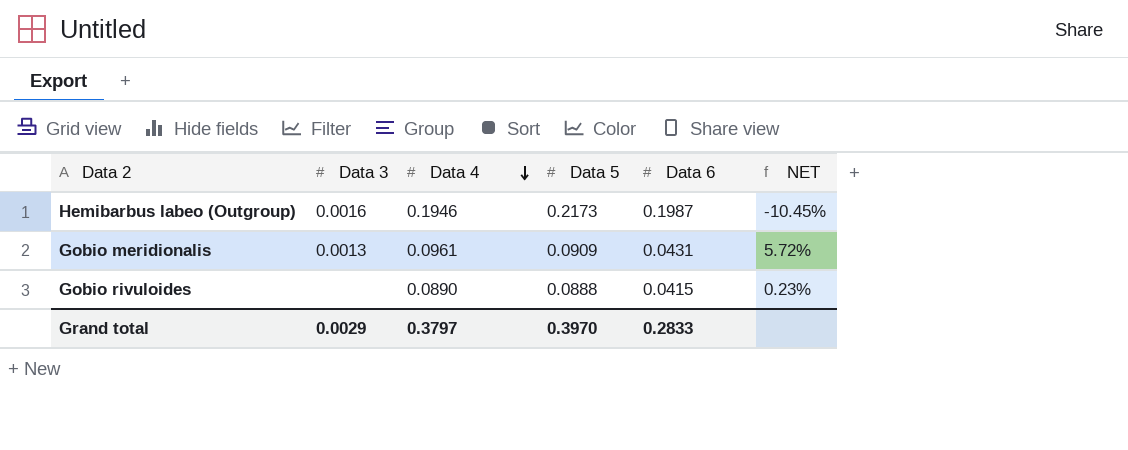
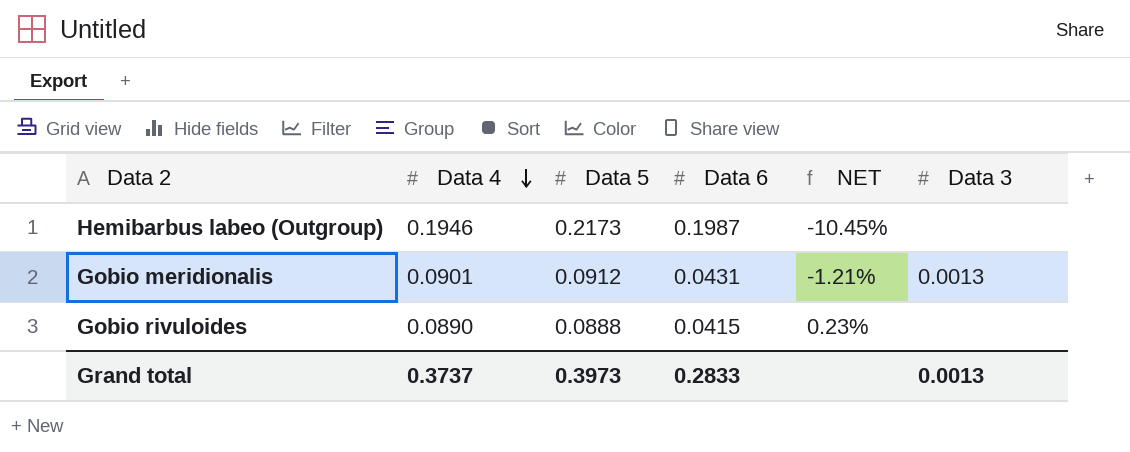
column Data 3 | position: 2 -> 6
Hemibarbus labeo (Outgroup) | Data 3: 0.0016 -> none
Gobio meridionalis | Data 4: 0.0961 -> 0.0901
Gobio meridionalis | Data 5: 0.0909 -> 0.0912
Gobio meridionalis | NET: 5.72% -> -1.21%
Grand total | Data 4: 0.3797 -> 0.3737
Grand total | Data 5: 0.3970 -> 0.3973
Grand total | Data 3: 0.0029 -> 0.0013

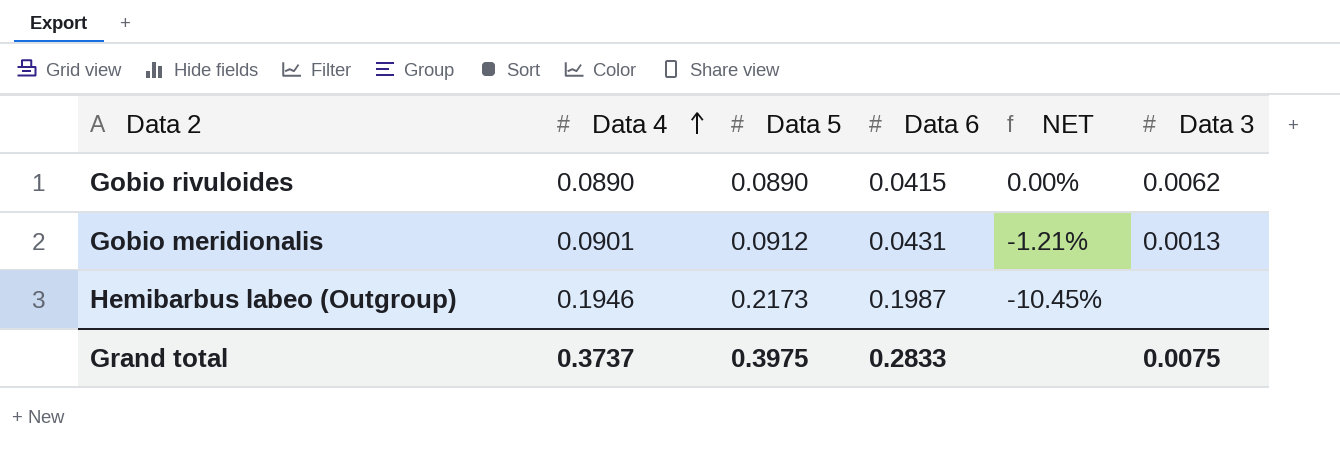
row order: Data 4 descending -> Data 4 ascending
Gobio rivuloides | Data 5: 0.0888 -> 0.0890
Gobio rivuloides | NET: 0.23% -> 0.00%
Gobio rivuloides | Data 3: none -> 0.0062
Grand total | Data 5: 0.3973 -> 0.3975
Grand total | Data 3: 0.0013 -> 0.0075

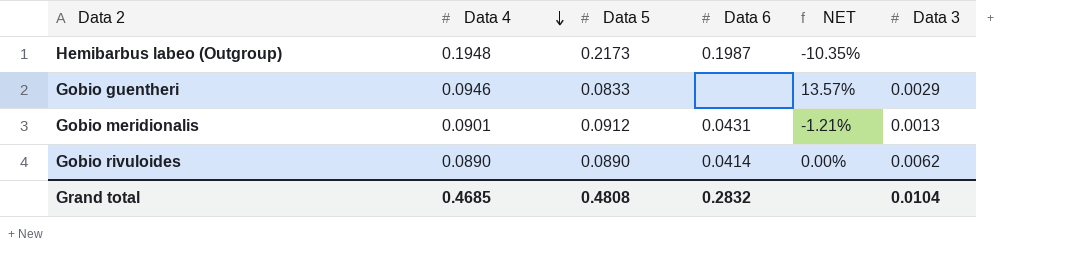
row order: Data 4 ascending -> Data 4 descending
Hemibarbus labeo (Outgroup) | Data 4: 0.1946 -> 0.1948
Hemibarbus labeo (Outgroup) | NET: -10.45% -> -10.35%
row Gobio guentheri: none -> 0.0946 | 0.0833 | none | 13.57% | 0.0029
Gobio rivuloides | Data 6: 0.0415 -> 0.0414
Grand total | Data 4: 0.3737 -> 0.4685
Grand total | Data 5: 0.3975 -> 0.4808
Grand total | Data 6: 0.2833 -> 0.2832
Grand total | Data 3: 0.0075 -> 0.0104

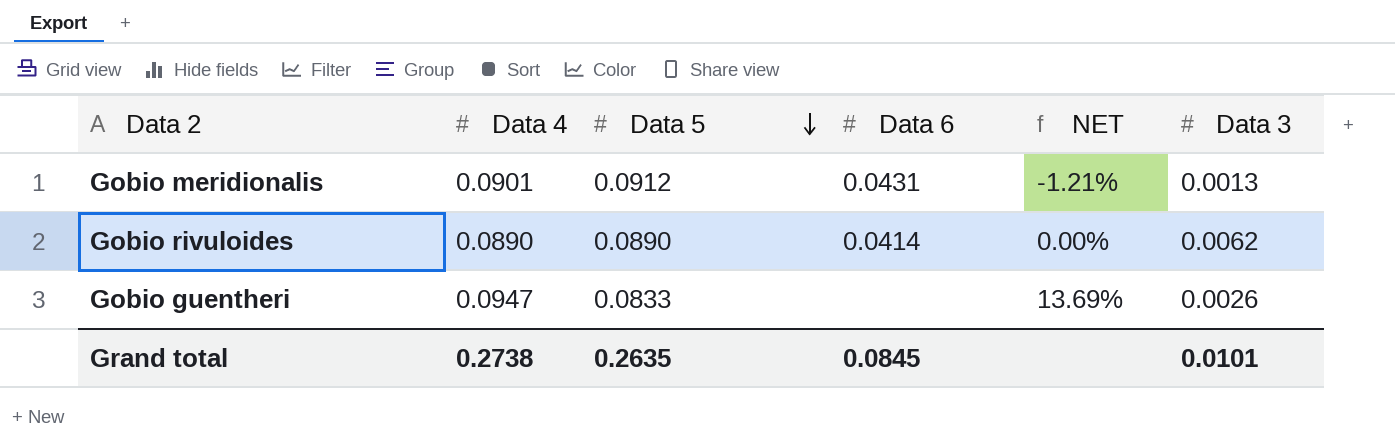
row order: Data 4 descending -> Data 5 descending
row Hemibarbus labeo (Outgroup): 0.1948 | 0.2173 | 0.1987 | -10.35% | none -> none
Gobio guentheri | Data 4: 0.0946 -> 0.0947
Gobio guentheri | NET: 13.57% -> 13.69%
Gobio guentheri | Data 3: 0.0029 -> 0.0026
Grand total | Data 4: 0.4685 -> 0.2738
Grand total | Data 5: 0.4808 -> 0.2635
Grand total | Data 6: 0.2832 -> 0.0845
Grand total | Data 3: 0.0104 -> 0.0101

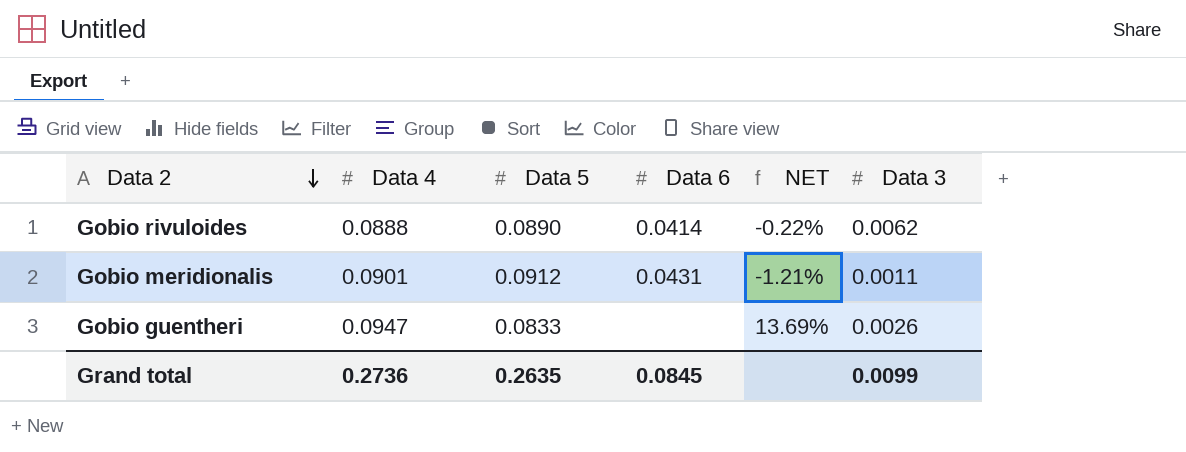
row order: Data 5 descending -> Data 2 descending
Gobio rivuloides | Data 4: 0.0890 -> 0.0888
Gobio rivuloides | NET: 0.00% -> -0.22%
Gobio meridionalis | Data 3: 0.0013 -> 0.0011
Grand total | Data 4: 0.2738 -> 0.2736
Grand total | Data 3: 0.0101 -> 0.0099

